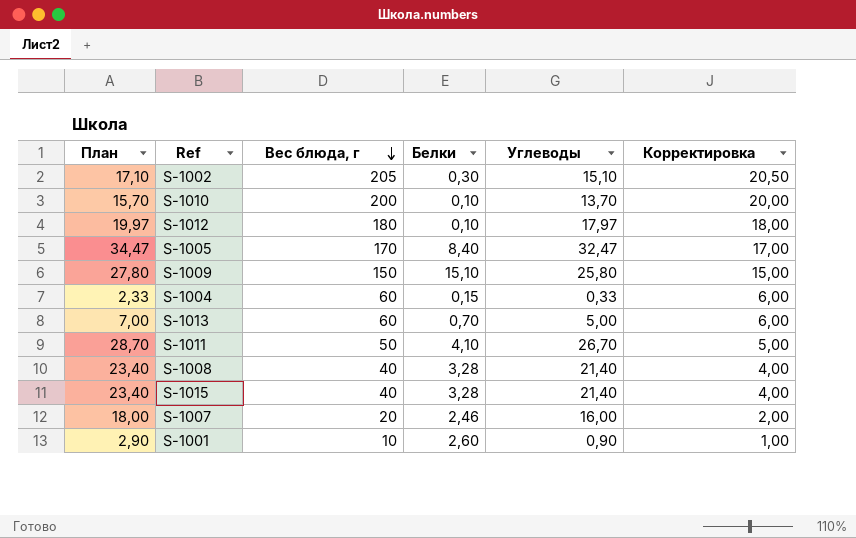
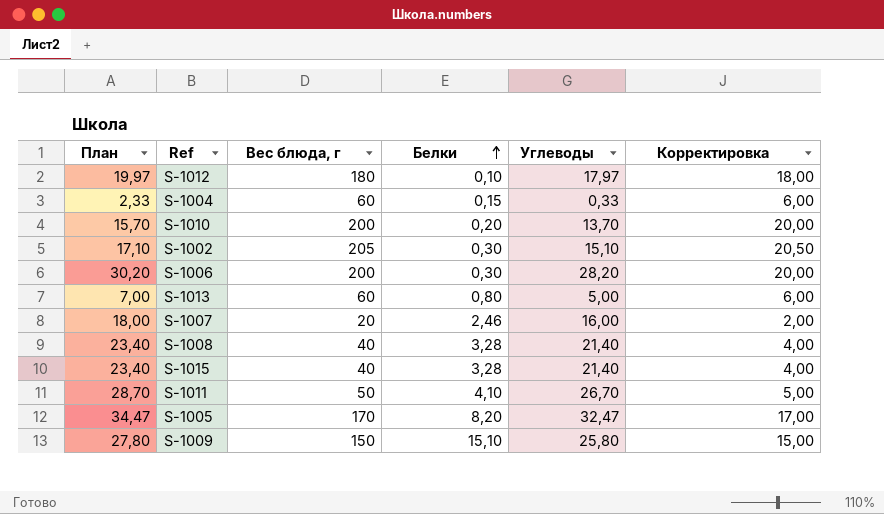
row order: Вес блюда, г descending -> Белки ascending
row S-1001: 2,90 | 10 | 2,60 | 0,90 | 1,00 -> none
S-1010 | Белки: 0,10 -> 0,20
row S-1006: none -> 30,20 | 200 | 0,30 | 28,20 | 20,00
S-1013 | Белки: 0,70 -> 0,80
S-1005 | Белки: 8,40 -> 8,20

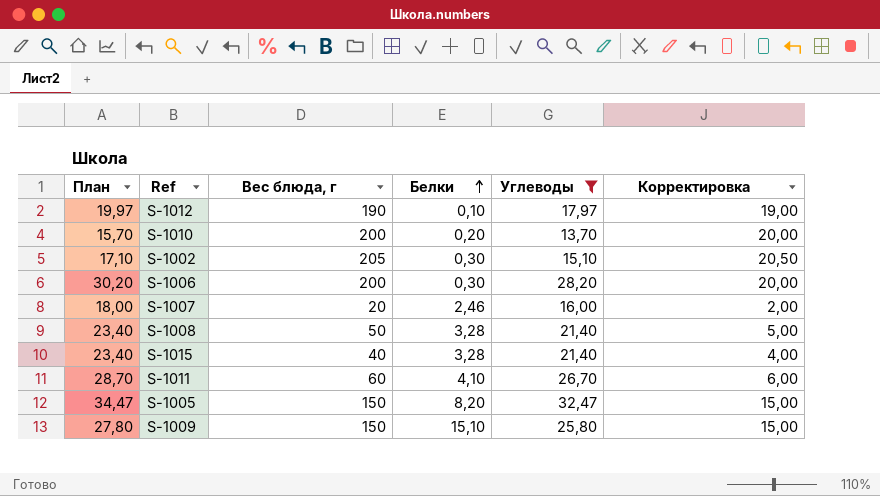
filter: none -> Углеводы >= 13,70
S-1012 | Вес блюда, г: 180 -> 190
S-1012 | Корректировка: 18,00 -> 19,00
S-1008 | Вес блюда, г: 40 -> 50
S-1008 | Корректировка: 4,00 -> 5,00
S-1011 | Вес блюда, г: 50 -> 60
S-1011 | Корректировка: 5,00 -> 6,00
S-1005 | Вес блюда, г: 170 -> 150
S-1005 | Корректировка: 17,00 -> 15,00

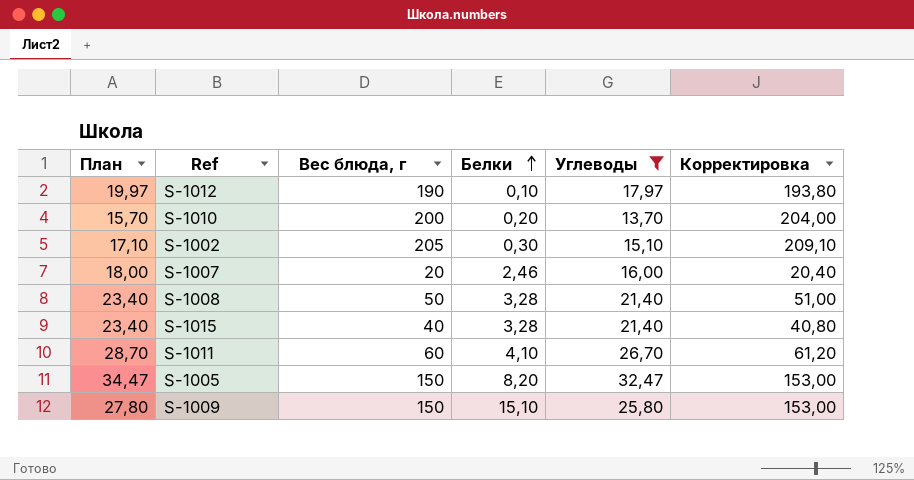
column Корректировка | formula: [Вес блюда, г] * 0,1 -> [Вес блюда, г] * 1,02
row S-1006: 30,20 | 200 | 0,30 | 28,20 | 20,00 -> none

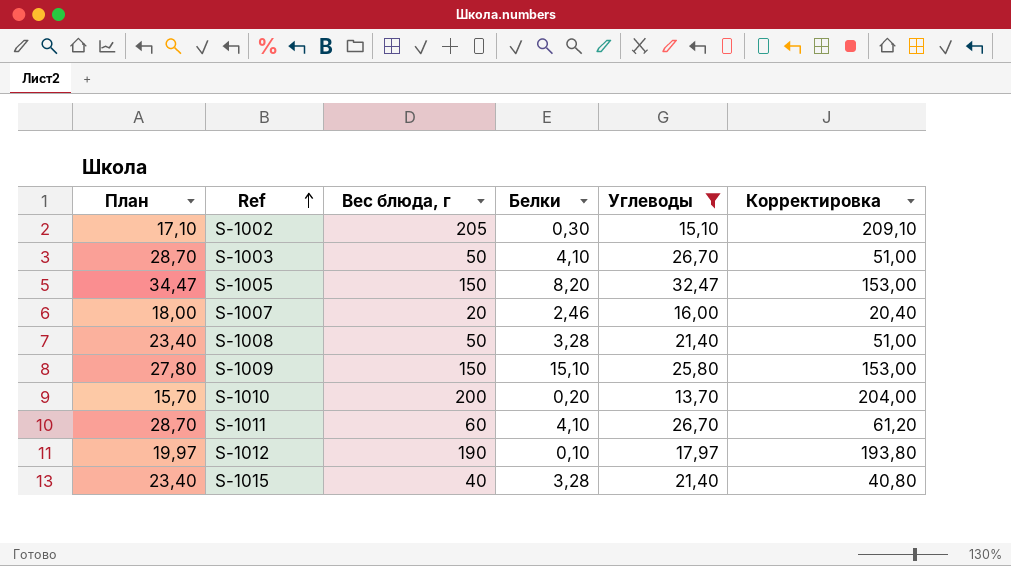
row order: Белки ascending -> Ref ascending
row S-1003: none -> 28,70 | 50 | 4,10 | 26,70 | 51,00

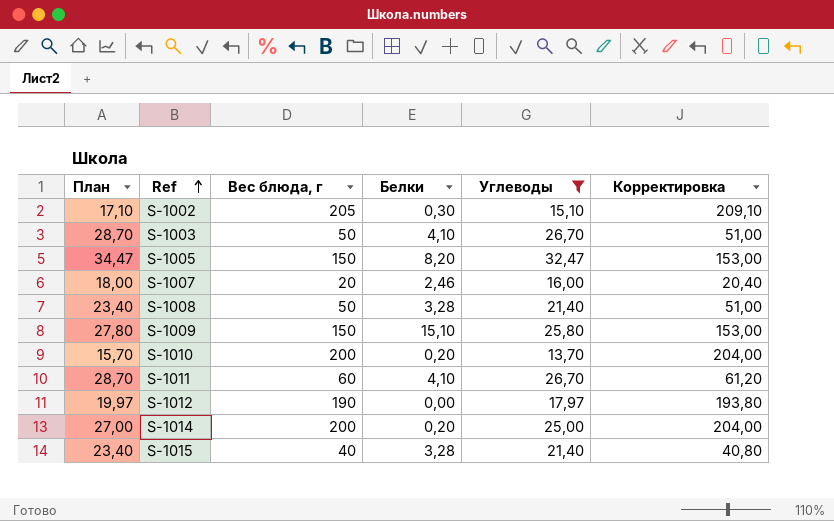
S-1012 | Белки: 0,10 -> 0,00
row S-1014: none -> 27,00 | 200 | 0,20 | 25,00 | 204,00

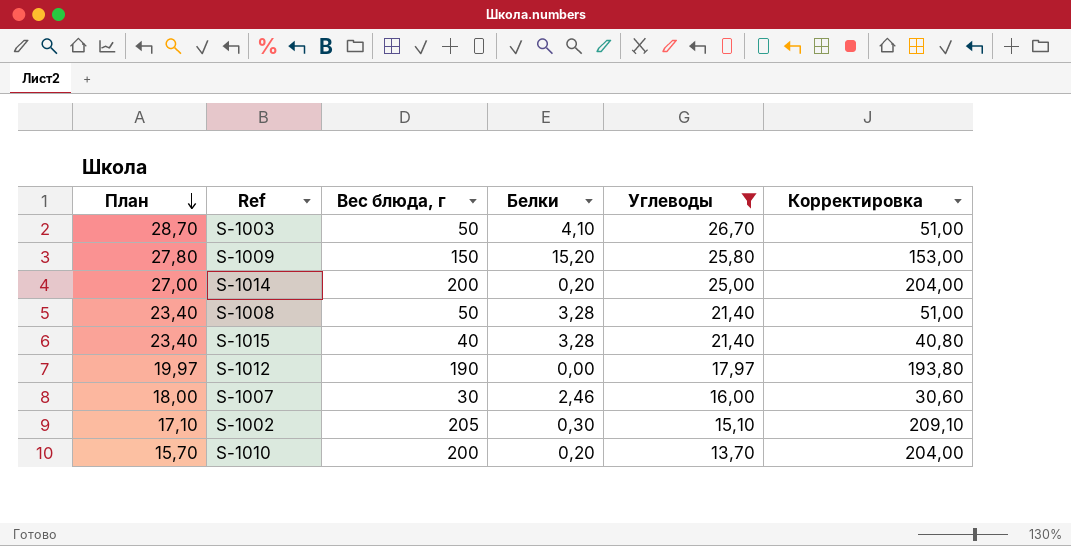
row order: Ref ascending -> План descending
row S-1005: 34,47 | 150 | 8,20 | 32,47 | 153,00 -> none
row S-1011: 28,70 | 60 | 4,10 | 26,70 | 61,20 -> none
S-1009 | Белки: 15,10 -> 15,20
S-1007 | Вес блюда, г: 20 -> 30
S-1007 | Корректировка: 20,40 -> 30,60

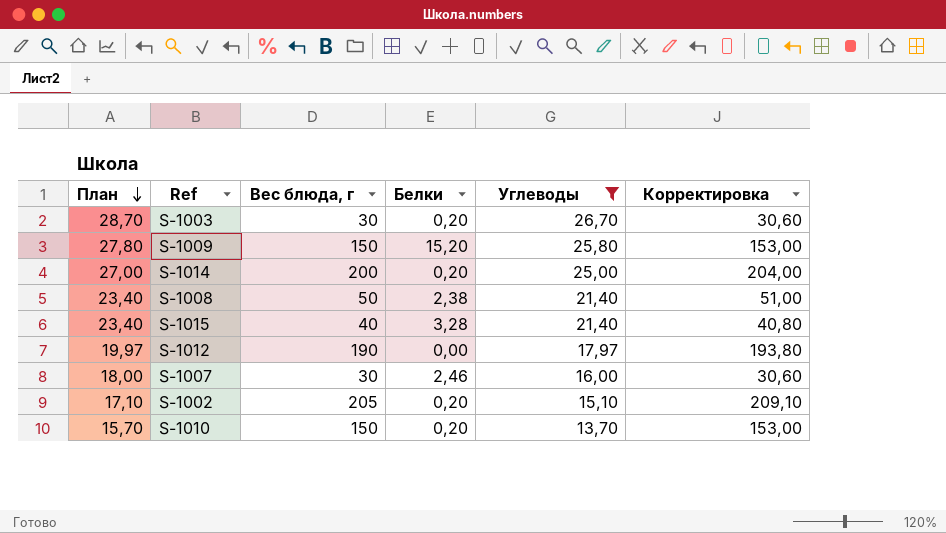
S-1003 | Вес блюда, г: 50 -> 30
S-1003 | Белки: 4,10 -> 0,20
S-1003 | Корректировка: 51,00 -> 30,60
S-1008 | Белки: 3,28 -> 2,38
S-1002 | Белки: 0,30 -> 0,20
S-1010 | Вес блюда, г: 200 -> 150
S-1010 | Корректировка: 204,00 -> 153,00

